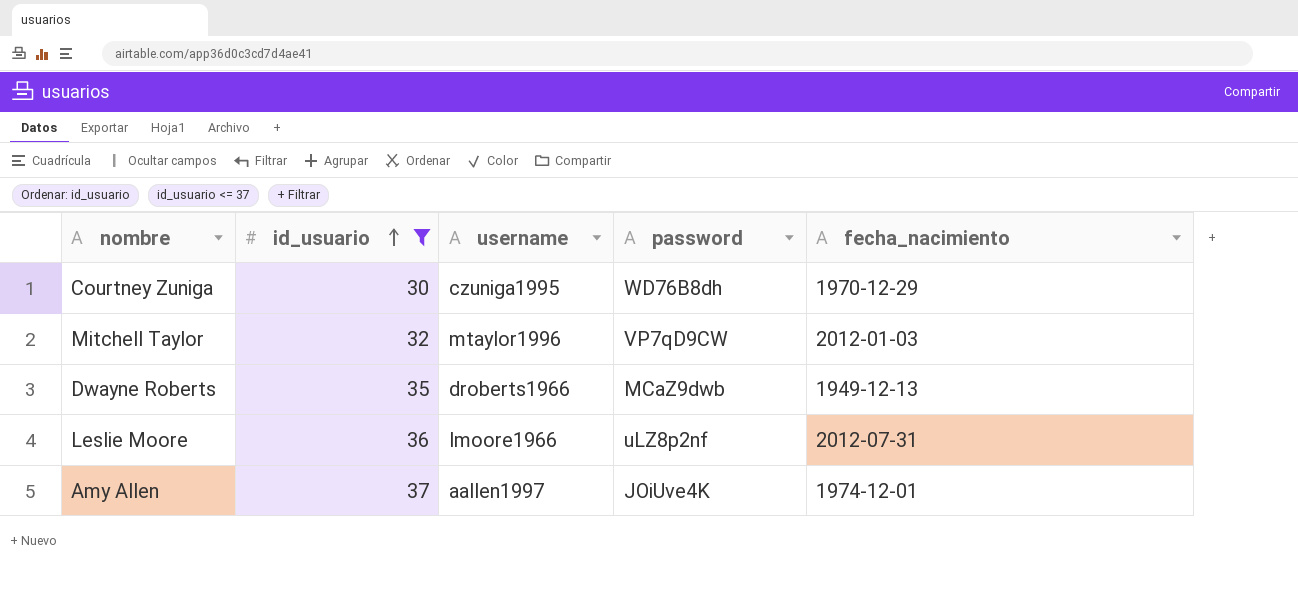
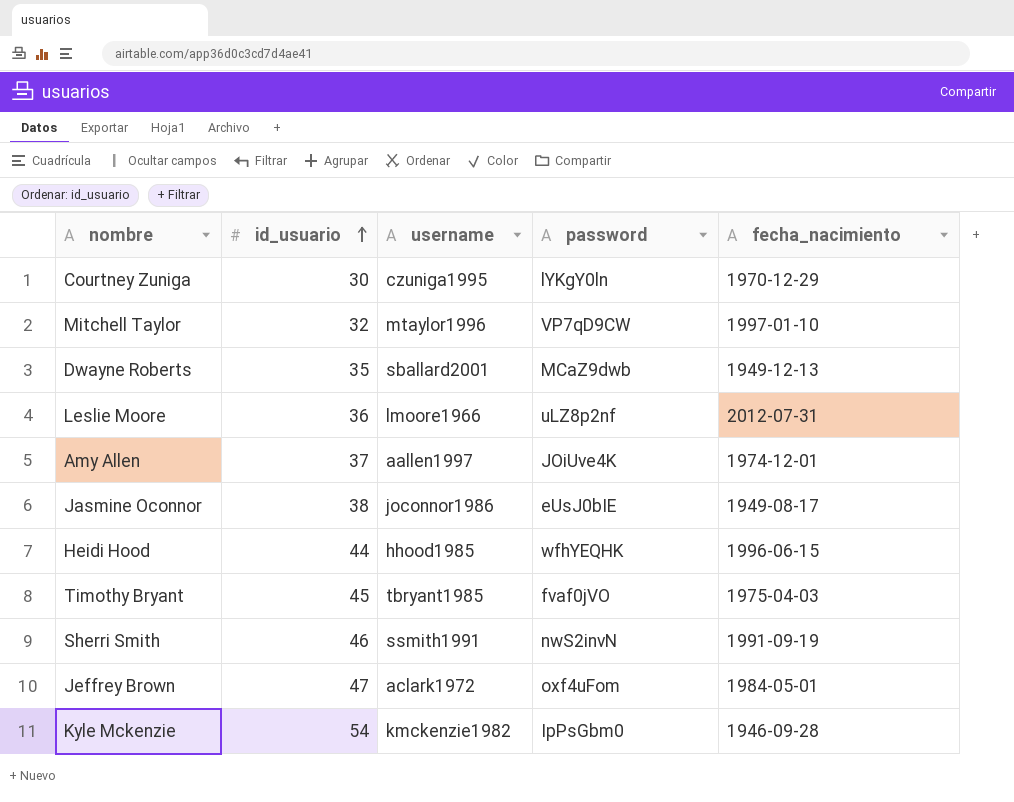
filter: id_usuario <= 37 -> none
Courtney Zuniga | password: WD76B8dh -> lYKgY0ln
Mitchell Taylor | fecha_nacimiento: 2012-01-03 -> 1997-01-10
Dwayne Roberts | username: droberts1966 -> sballard2001

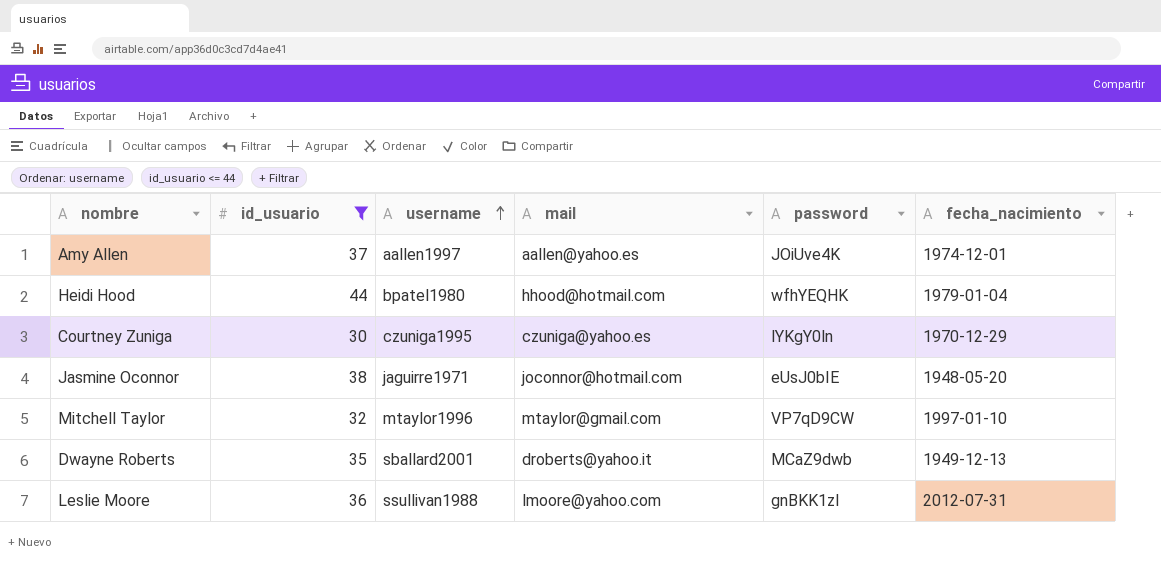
filter: none -> id_usuario <= 44
row order: id_usuario ascending -> username ascending
column mail | position: none -> 4
Heidi Hood | username: hhood1985 -> bpatel1980
Heidi Hood | fecha_nacimiento: 1996-06-15 -> 1979-01-04
Jasmine Oconnor | username: joconnor1986 -> jaguirre1971
Jasmine Oconnor | fecha_nacimiento: 1949-08-17 -> 1948-05-20
Leslie Moore | username: lmoore1966 -> ssullivan1988
Leslie Moore | password: uLZ8p2nf -> gnBKK1zl

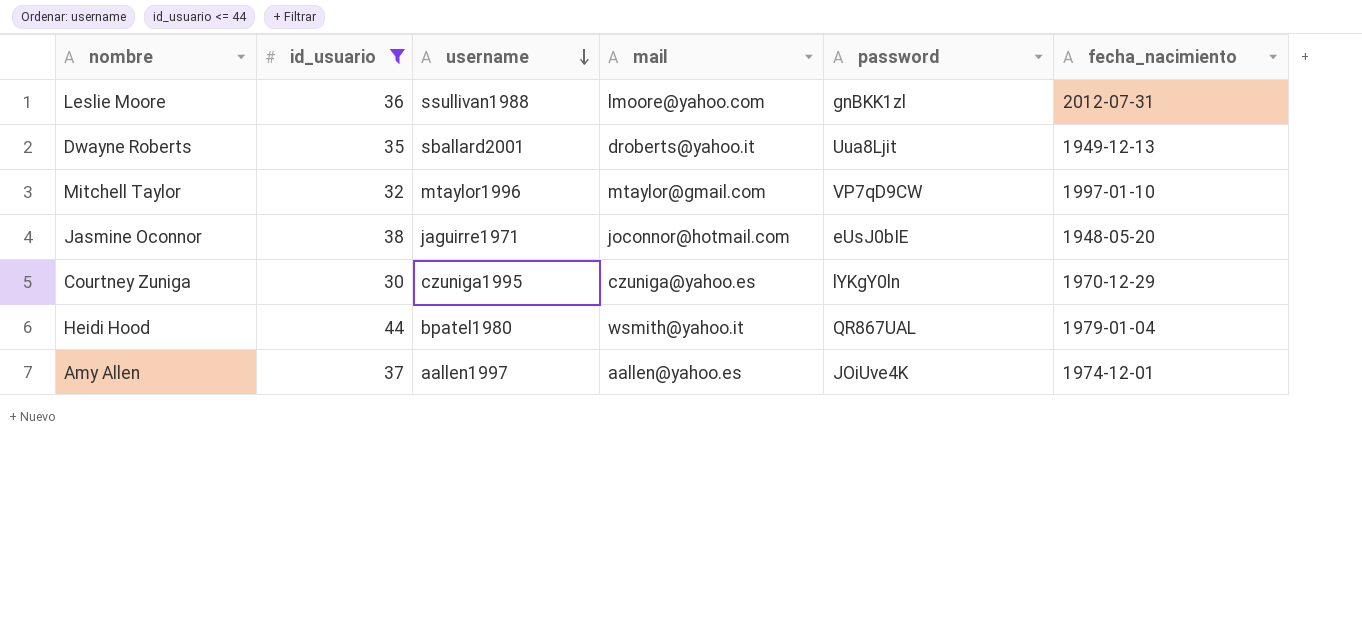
row order: username ascending -> username descending
Dwayne Roberts | password: MCaZ9dwb -> Uua8Ljit
Heidi Hood | mail: hhood@hotmail.com -> wsmith@yahoo.it
Heidi Hood | password: wfhYEQHK -> QR867UAL

